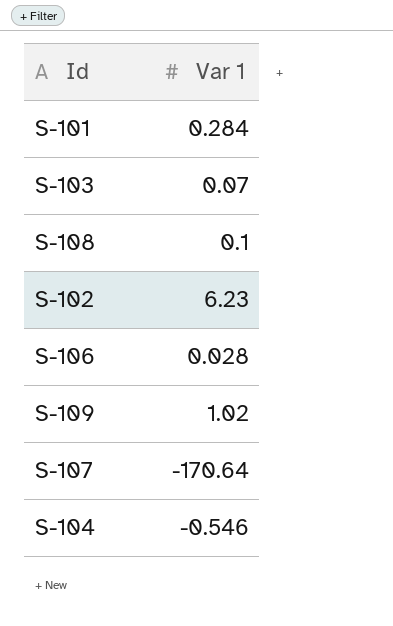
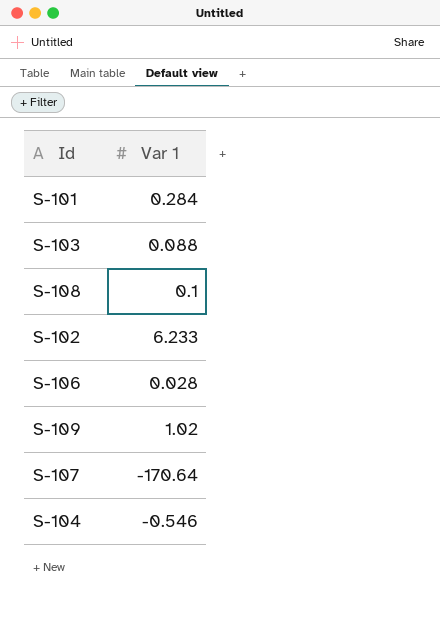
S-103 | Var 1: 0.07 -> 0.088
S-102 | Var 1: 6.23 -> 6.233

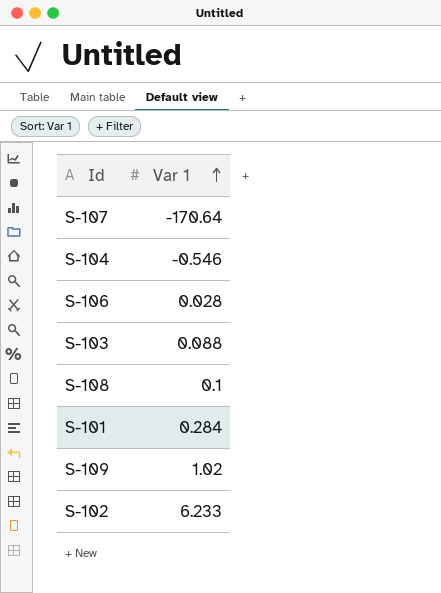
row order: none -> Var 1 ascending

